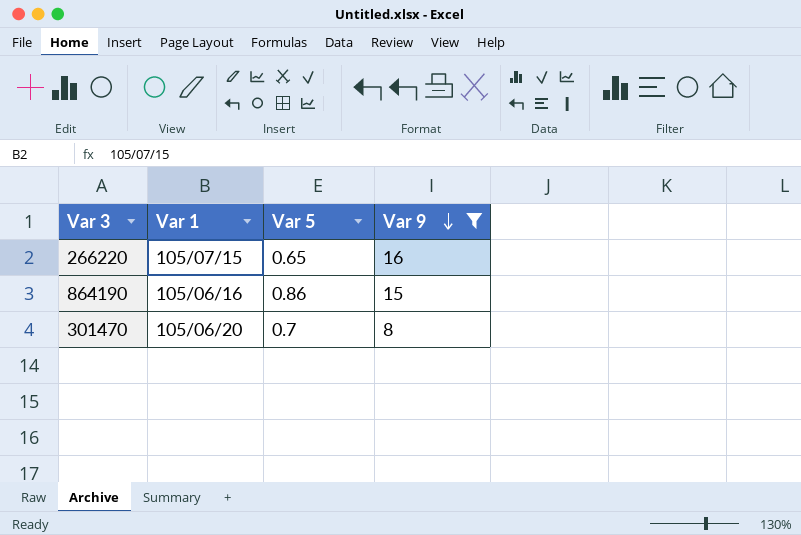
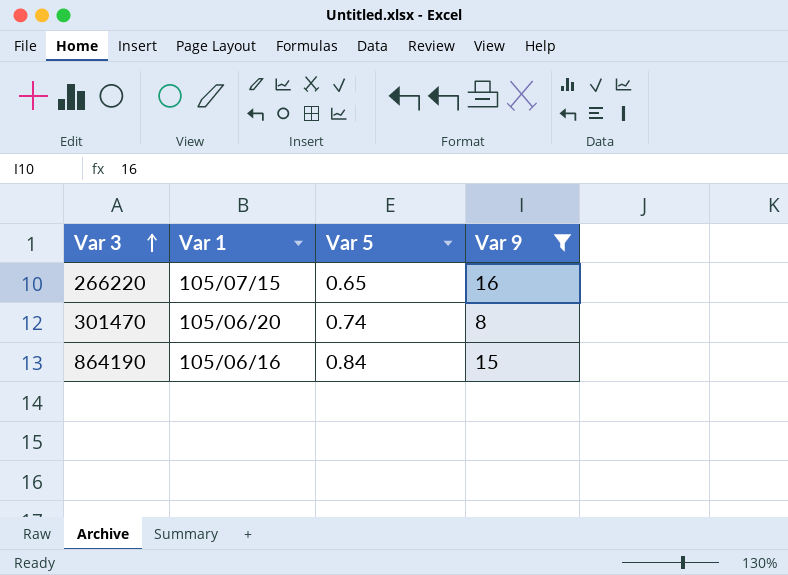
row order: Var 9 descending -> Var 3 ascending
301470 | Var 5: 0.7 -> 0.74
864190 | Var 5: 0.86 -> 0.84

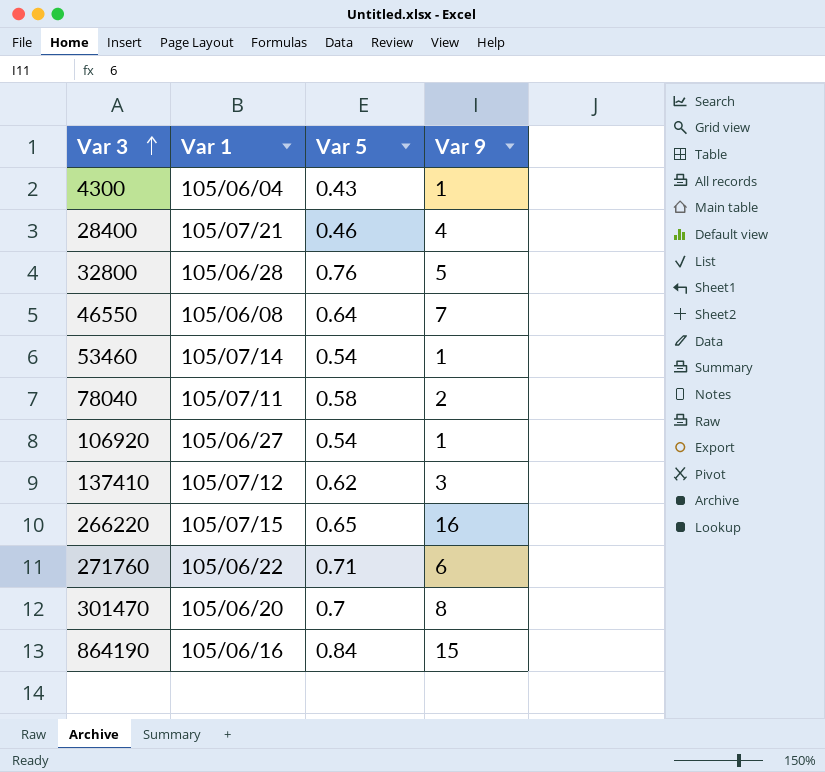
filter: Var 9 >= 8 -> none
301470 | Var 5: 0.74 -> 0.7

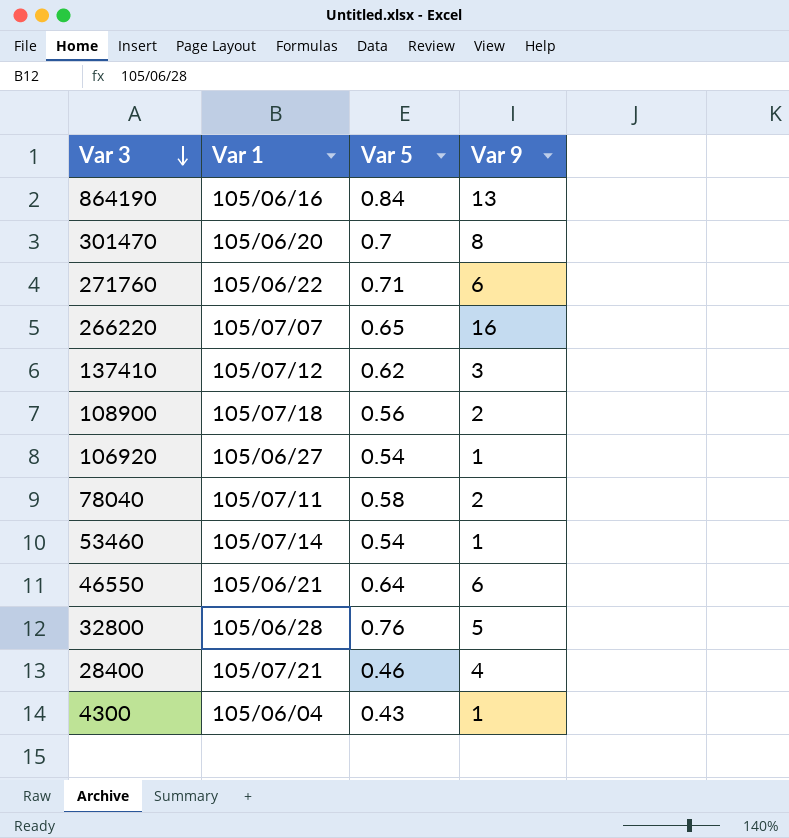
row order: Var 3 ascending -> Var 3 descending
864190 | Var 9: 15 -> 13
266220 | Var 1: 105/07/15 -> 105/07/07
row 108900: none -> 105/07/18 | 0.56 | 2
46550 | Var 1: 105/06/08 -> 105/06/21
46550 | Var 9: 7 -> 6

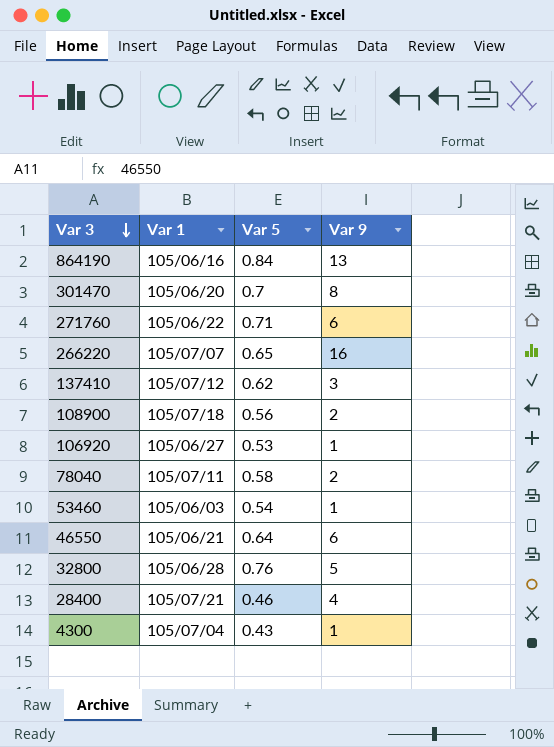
106920 | Var 5: 0.54 -> 0.53
53460 | Var 1: 105/07/14 -> 105/06/03
4300 | Var 1: 105/06/04 -> 105/07/04

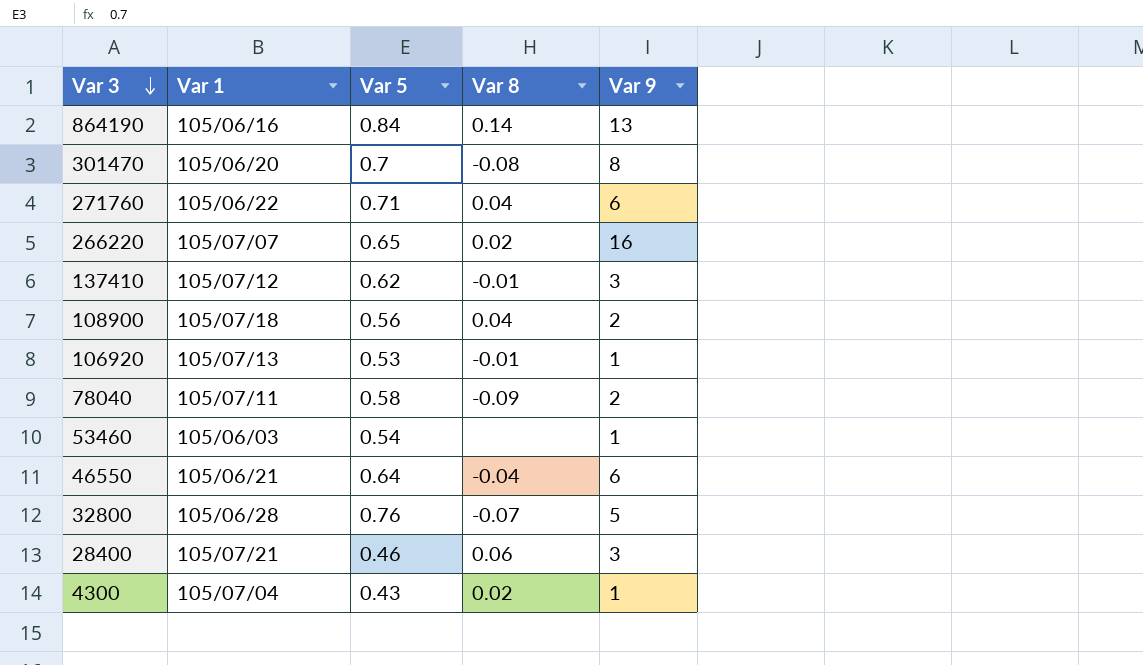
column Var 8 | position: none -> 4
106920 | Var 1: 105/06/27 -> 105/07/13
28400 | Var 9: 4 -> 3

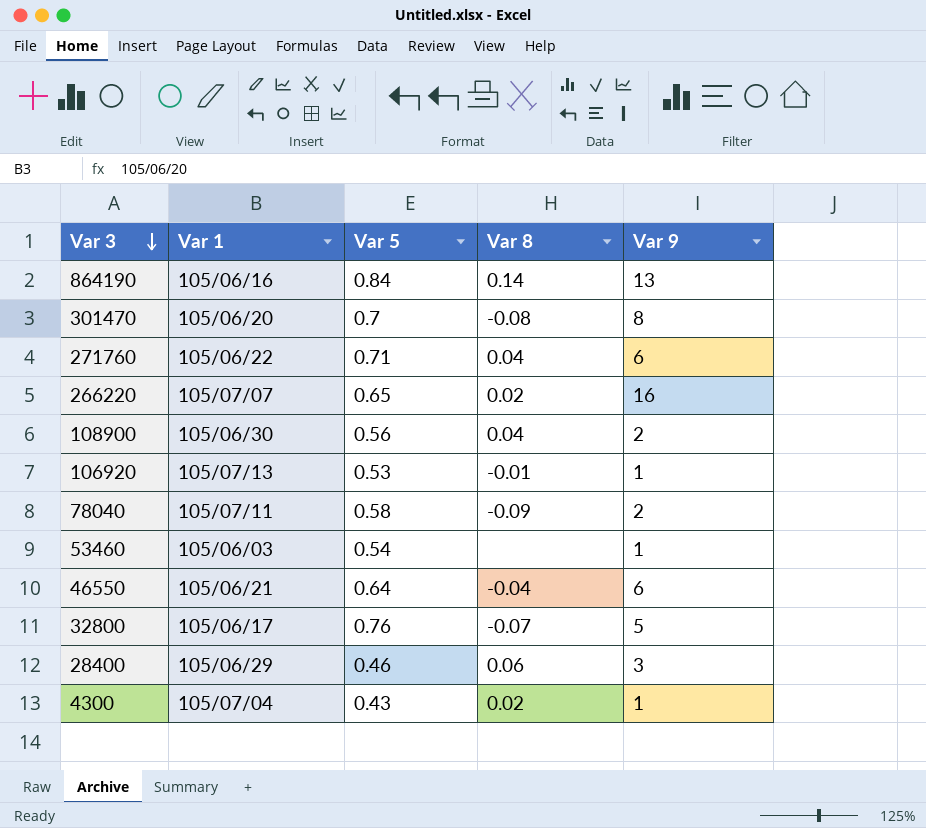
row 137410: 105/07/12 | 0.62 | -0.01 | 3 -> none
108900 | Var 1: 105/07/18 -> 105/06/30
32800 | Var 1: 105/06/28 -> 105/06/17
28400 | Var 1: 105/07/21 -> 105/06/29

